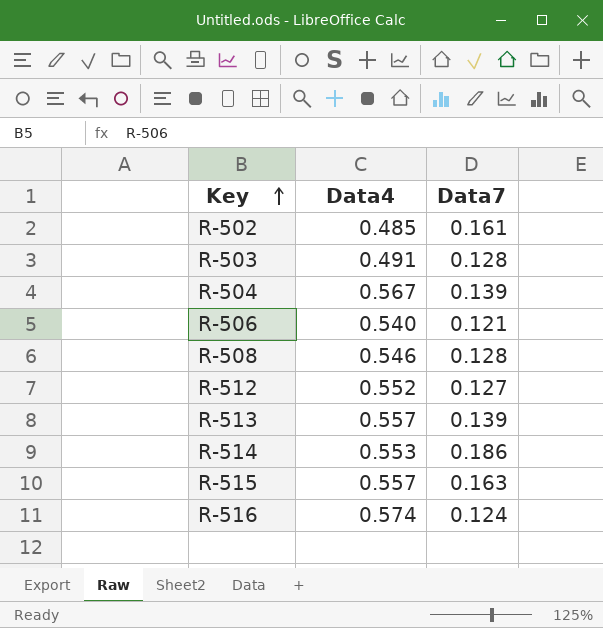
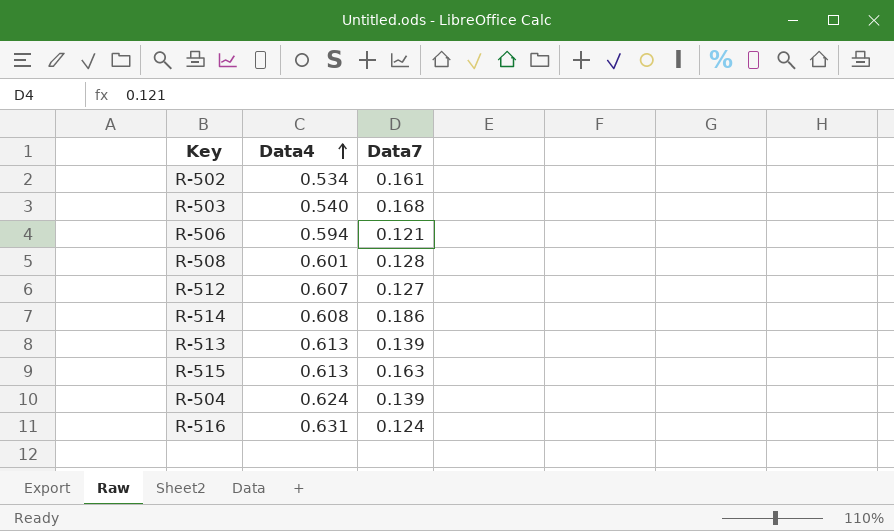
row order: Key ascending -> Data4 ascending
R-502 | Data4: 0.485 -> 0.534
R-503 | Data4: 0.491 -> 0.540
R-503 | Data7: 0.128 -> 0.168
R-506 | Data4: 0.540 -> 0.594
R-508 | Data4: 0.546 -> 0.601
R-512 | Data4: 0.552 -> 0.607
R-514 | Data4: 0.553 -> 0.608
R-513 | Data4: 0.557 -> 0.613
R-515 | Data4: 0.557 -> 0.613
R-504 | Data4: 0.567 -> 0.624
R-516 | Data4: 0.574 -> 0.631

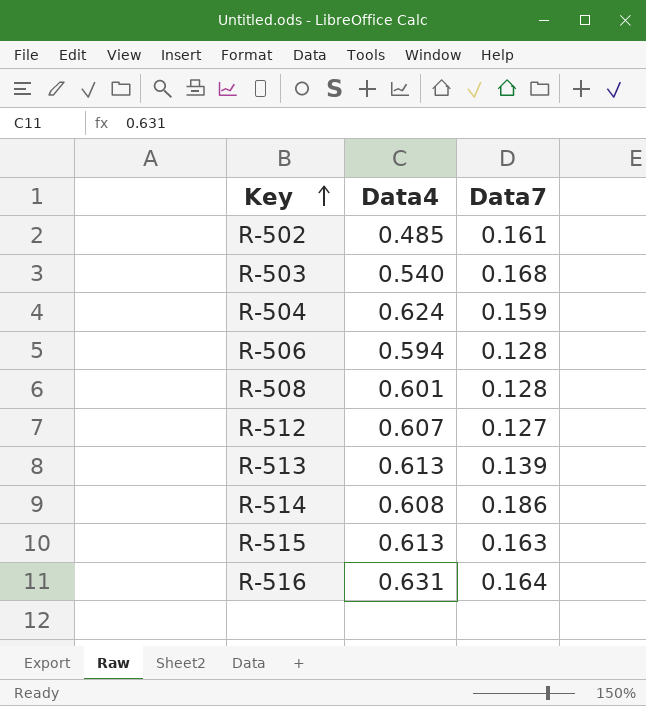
row order: Data4 ascending -> Key ascending
R-502 | Data4: 0.534 -> 0.485
R-504 | Data7: 0.139 -> 0.159
R-506 | Data7: 0.121 -> 0.128
R-516 | Data7: 0.124 -> 0.164

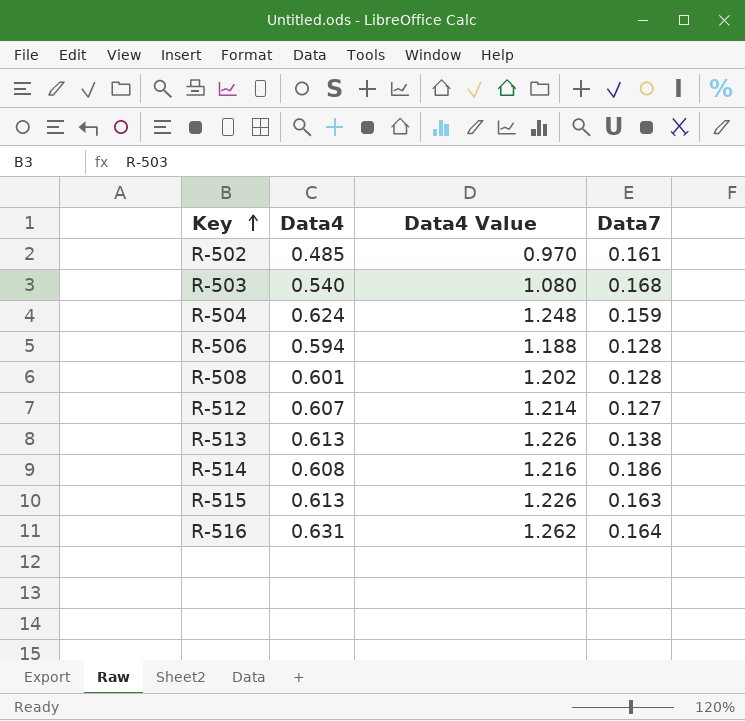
column Data4 Value | formula: none -> [Data4] * 2
R-513 | Data7: 0.139 -> 0.138

